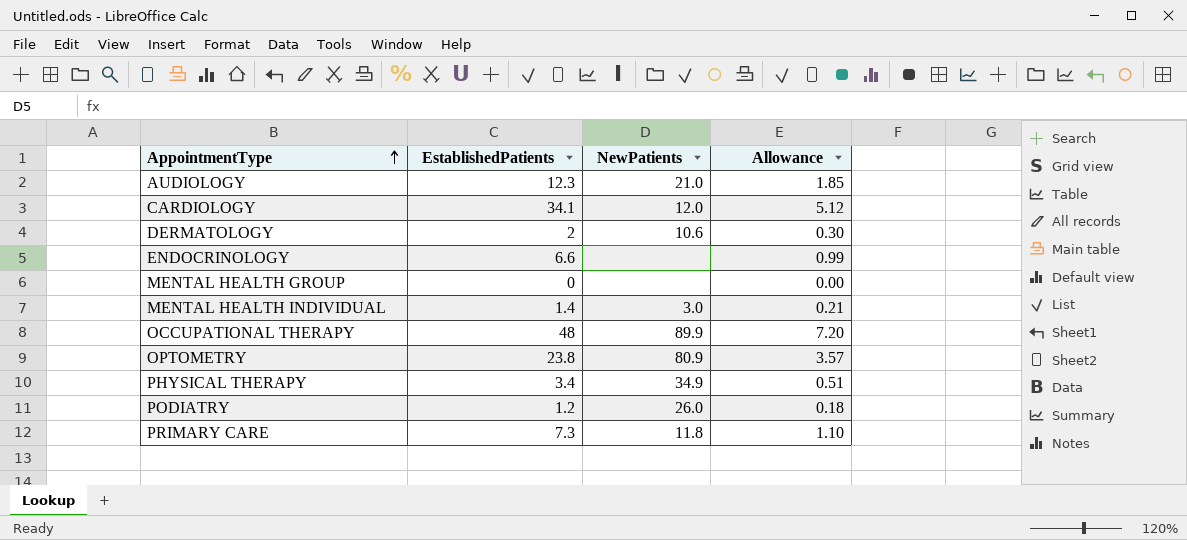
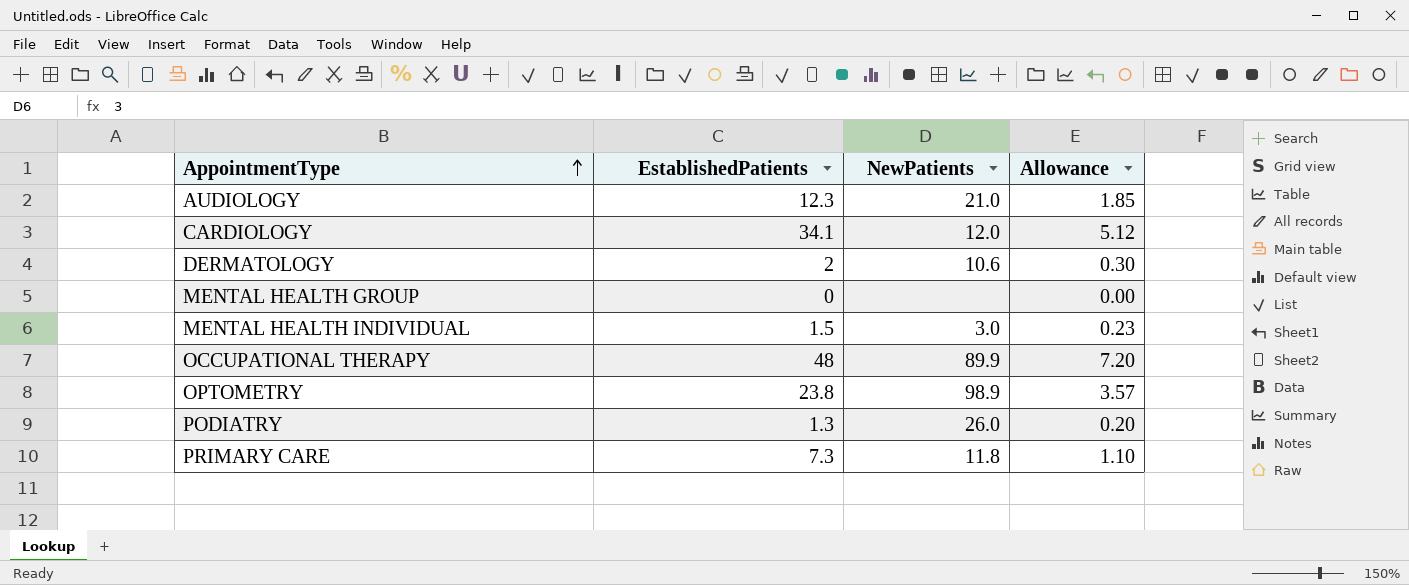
row ENDOCRINOLOGY: 6.6 | none | 0.99 -> none
row PHYSICAL THERAPY: 3.4 | 34.9 | 0.51 -> none
MENTAL HEALTH INDIVIDUAL | EstablishedPatients: 1.4 -> 1.5
MENTAL HEALTH INDIVIDUAL | Allowance: 0.21 -> 0.23
OPTOMETRY | NewPatients: 80.9 -> 98.9
PODIATRY | EstablishedPatients: 1.2 -> 1.3
PODIATRY | Allowance: 0.18 -> 0.20

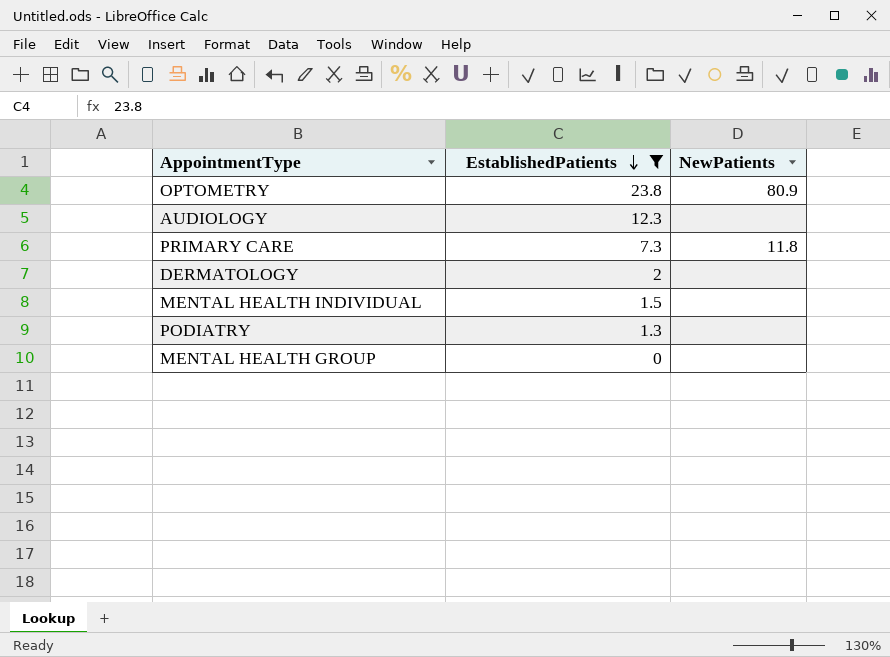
filter: none -> EstablishedPatients <= 23.8
row order: AppointmentType ascending -> EstablishedPatients descending
column Allowance | formula: [EstablishedPatients] * 0.15 -> none
OPTOMETRY | NewPatients: 98.9 -> 80.9
AUDIOLOGY | NewPatients: 21.0 -> none
DERMATOLOGY | NewPatients: 10.6 -> none
MENTAL HEALTH INDIVIDUAL | NewPatients: 3.0 -> none
PODIATRY | NewPatients: 26.0 -> none

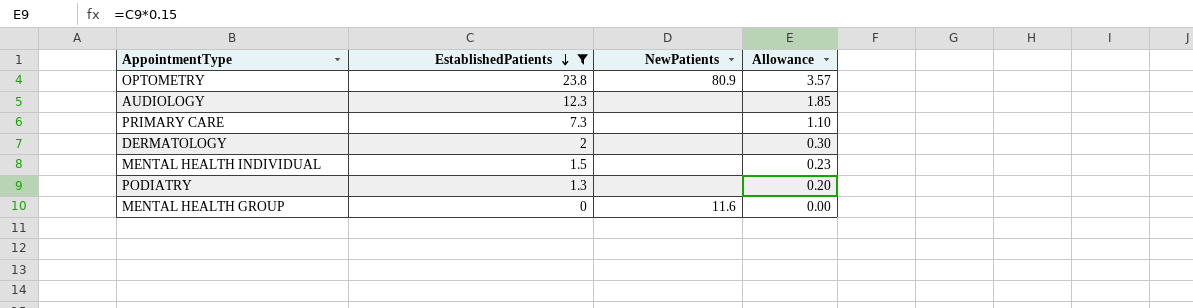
column Allowance | formula: none -> [EstablishedPatients] * 0.15
PRIMARY CARE | NewPatients: 11.8 -> none
MENTAL HEALTH GROUP | NewPatients: none -> 11.6

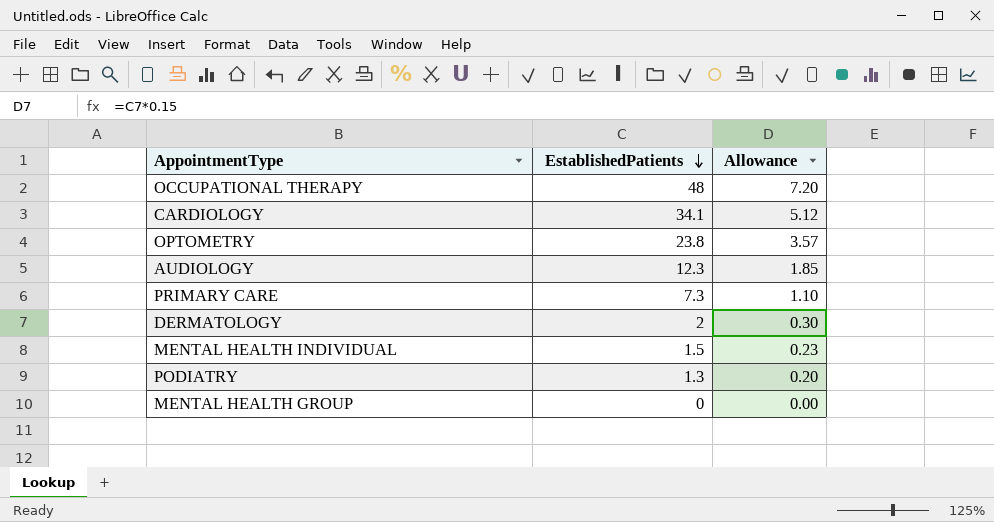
filter: EstablishedPatients <= 23.8 -> none
column NewPatients | position: 3 -> none

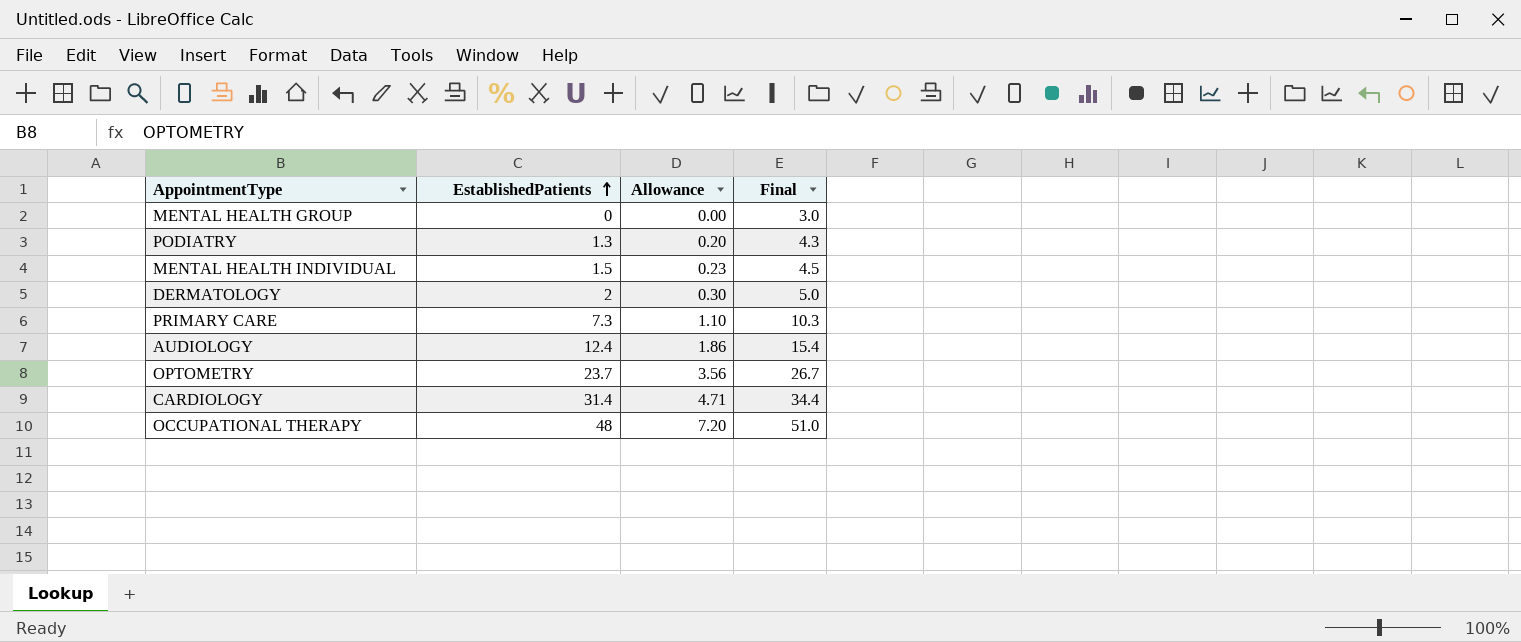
row order: EstablishedPatients descending -> EstablishedPatients ascending
column Final | formula: none -> [EstablishedPatients] + 3
AUDIOLOGY | EstablishedPatients: 12.3 -> 12.4
AUDIOLOGY | Allowance: 1.85 -> 1.86
OPTOMETRY | EstablishedPatients: 23.8 -> 23.7
OPTOMETRY | Allowance: 3.57 -> 3.56
CARDIOLOGY | EstablishedPatients: 34.1 -> 31.4
CARDIOLOGY | Allowance: 5.12 -> 4.71

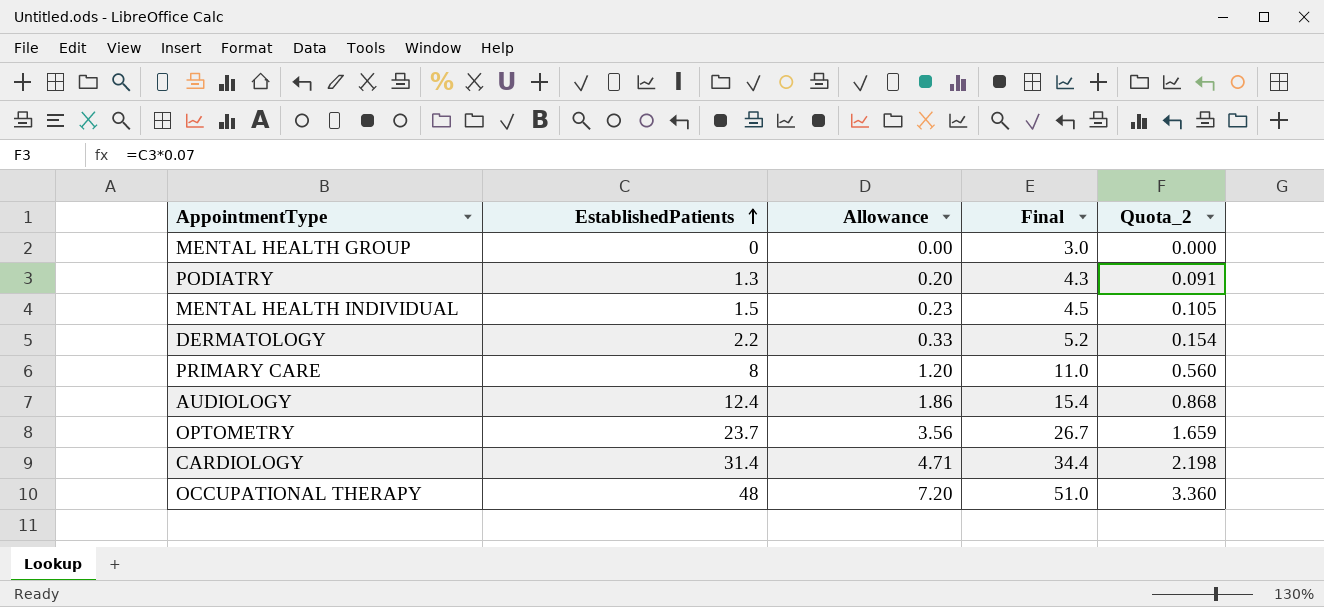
column Quota_2 | formula: none -> [EstablishedPatients] * 0.07
DERMATOLOGY | EstablishedPatients: 2 -> 2.2
DERMATOLOGY | Allowance: 0.30 -> 0.33
DERMATOLOGY | Final: 5.0 -> 5.2
PRIMARY CARE | EstablishedPatients: 7.3 -> 8
PRIMARY CARE | Allowance: 1.10 -> 1.20
PRIMARY CARE | Final: 10.3 -> 11.0

